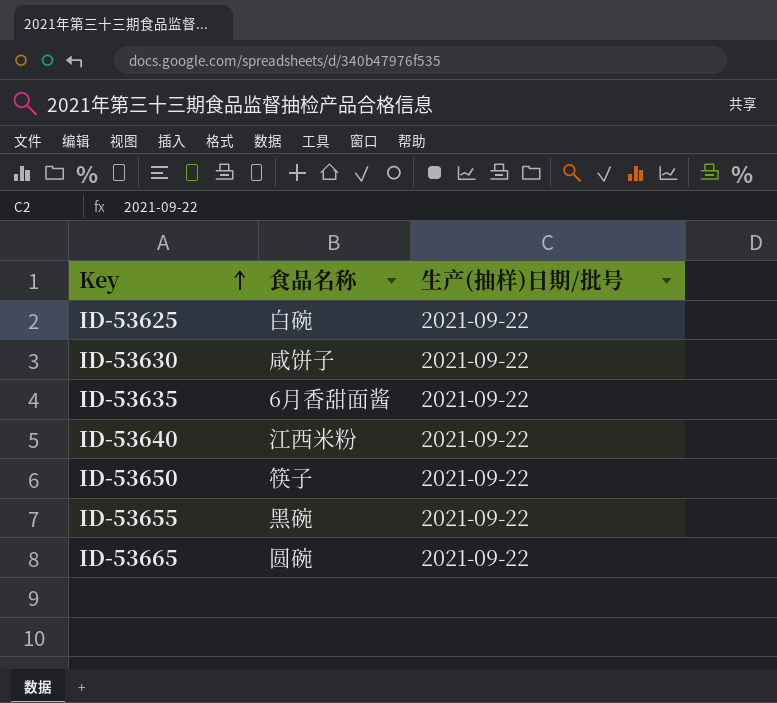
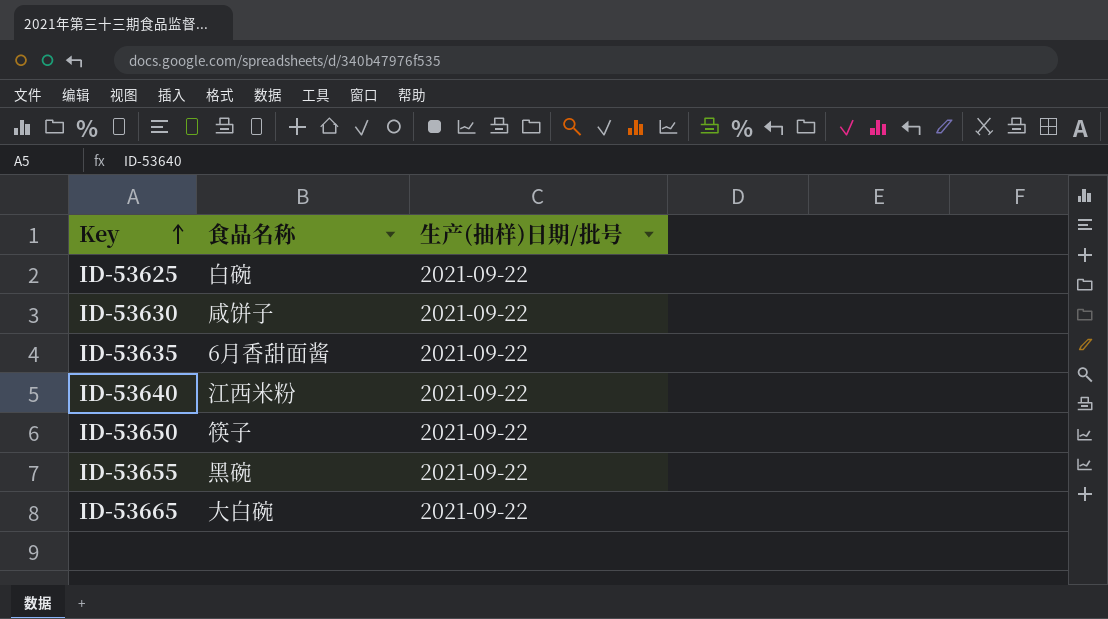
ID-53665 | 食品名称: 圆碗 -> 大白碗

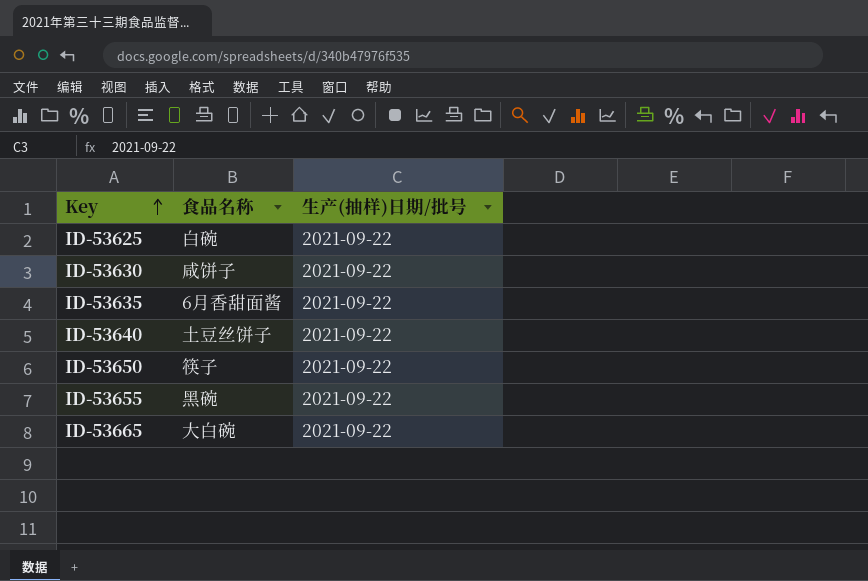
ID-53640 | 食品名称: 江西米粉 -> 土豆丝饼子

